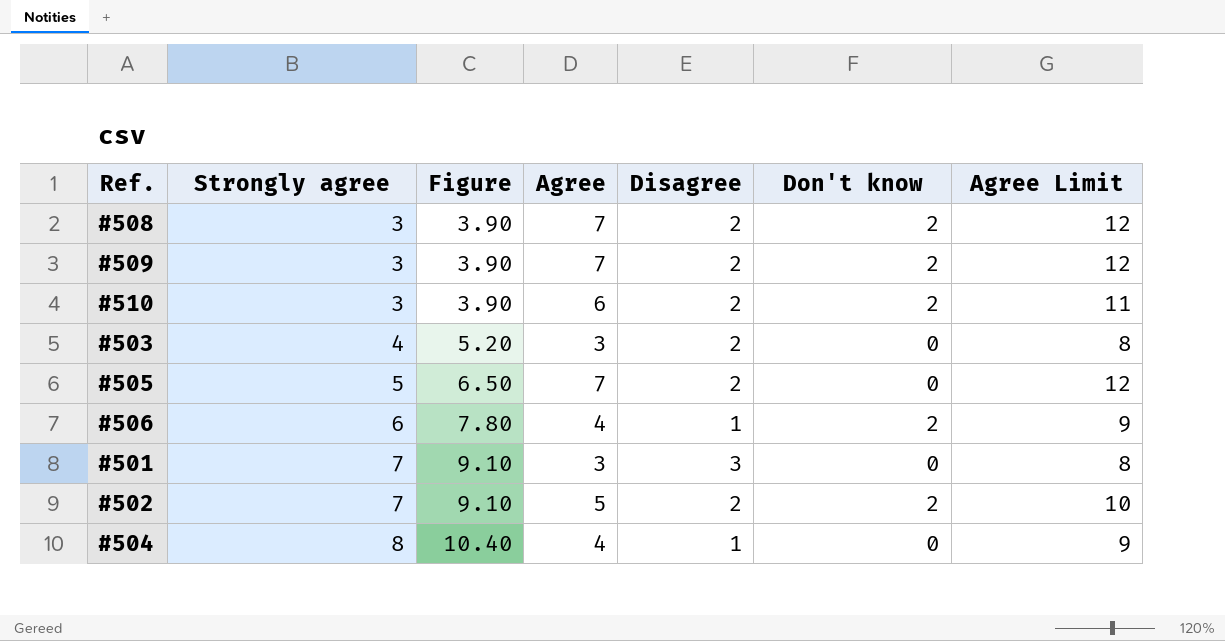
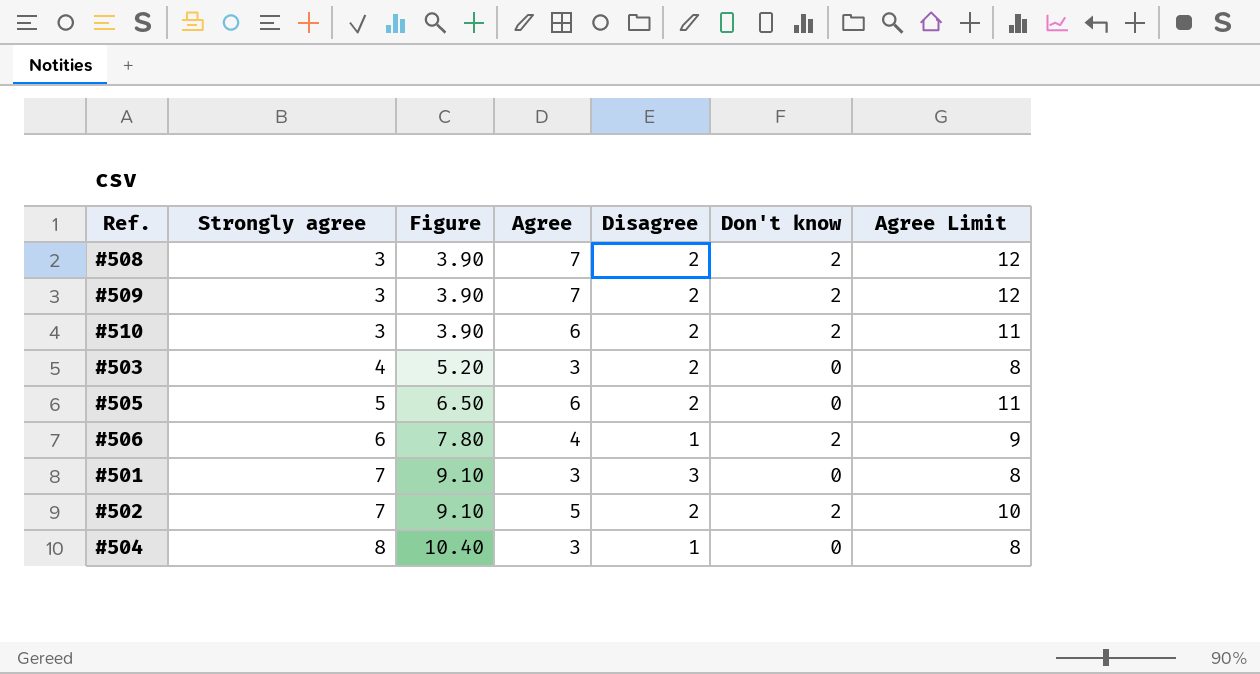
#505 | Agree: 7 -> 6
#505 | Agree Limit: 12 -> 11
#504 | Agree: 4 -> 3
#504 | Agree Limit: 9 -> 8

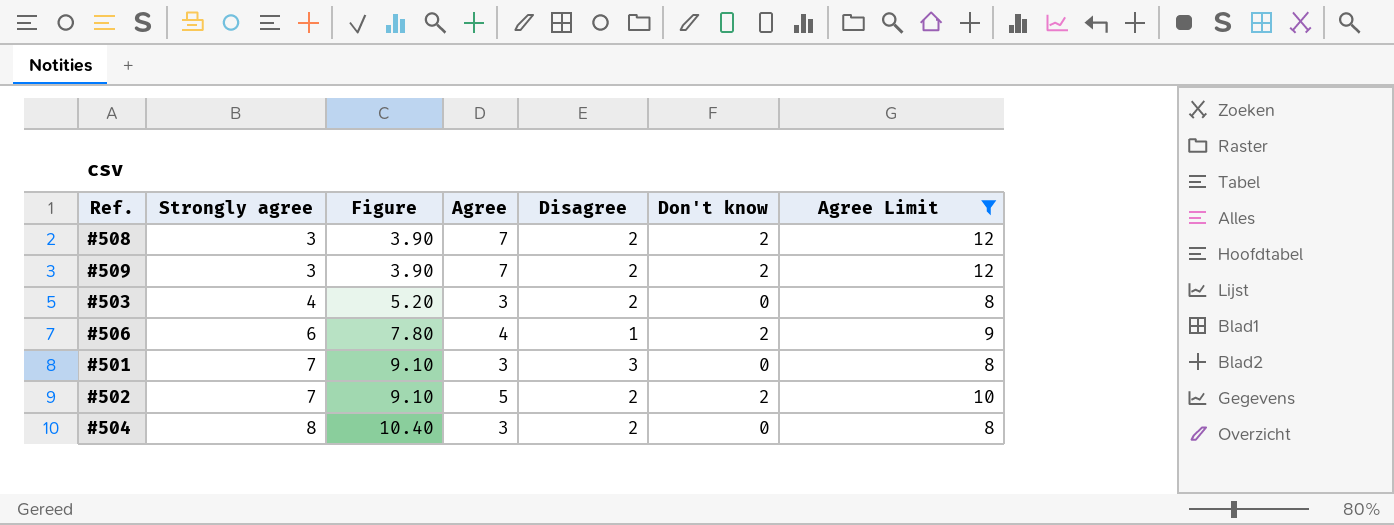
filter: none -> Agree Limit != 11
#504 | Disagree: 1 -> 2

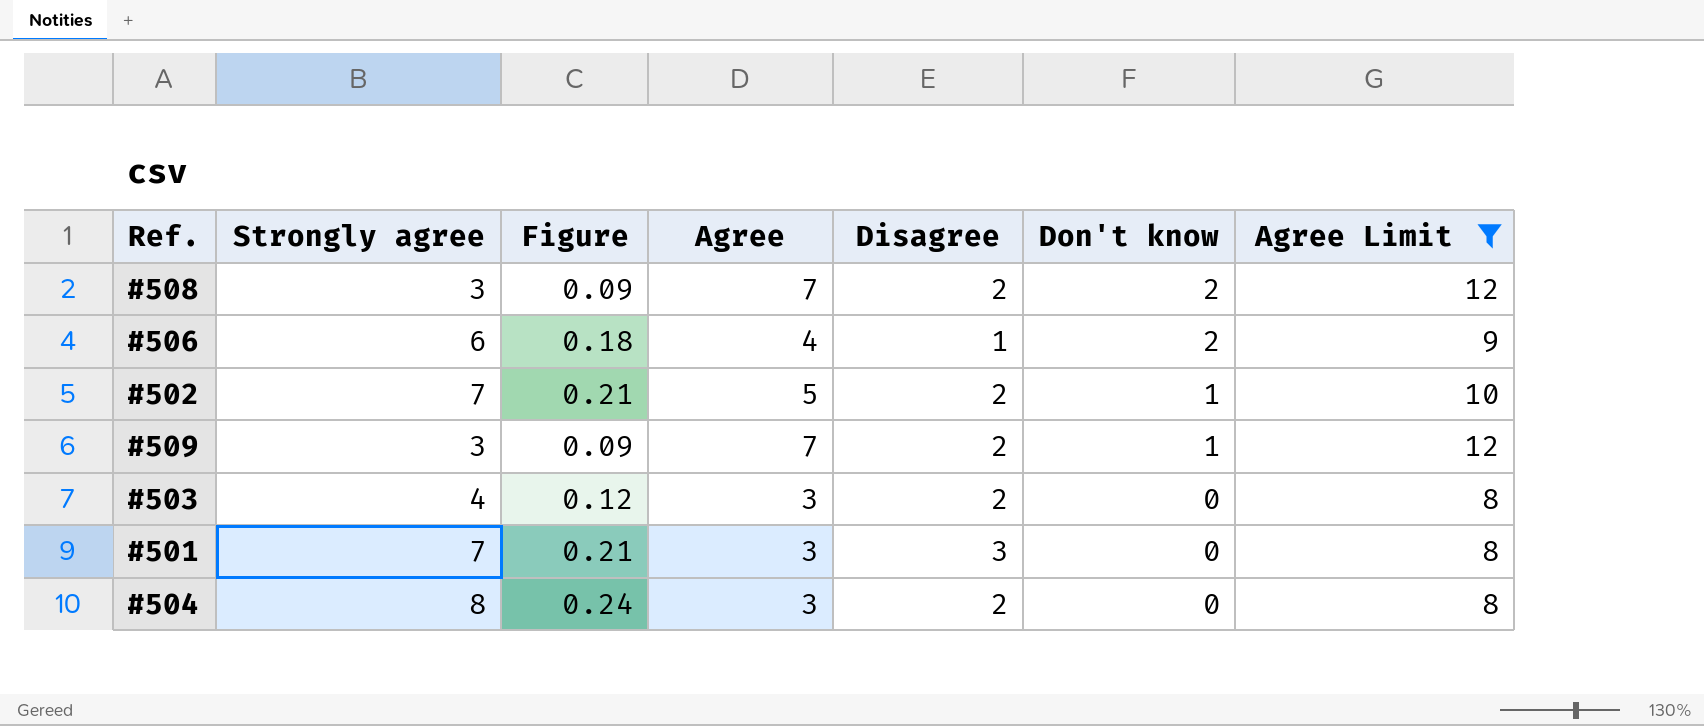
row order: Strongly agree ascending -> Don't know descending
column Figure | formula: [Strongly agree] * 1.3 -> [Strongly agree] * 0.03
#502 | Don't know: 2 -> 1
#509 | Don't know: 2 -> 1

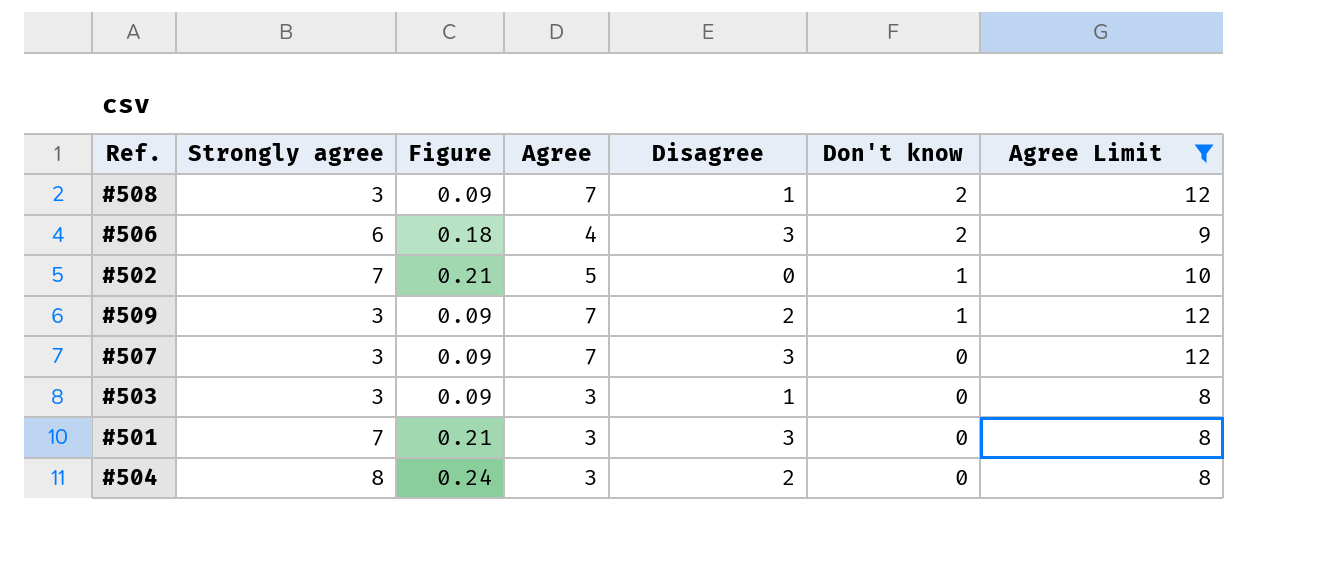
#508 | Disagree: 2 -> 1
#506 | Disagree: 1 -> 3
#502 | Disagree: 2 -> 0
row #507: none -> 3 | 0.09 | 7 | 3 | 0 | 12
#503 | Strongly agree: 4 -> 3
#503 | Figure: 0.12 -> 0.09
#503 | Disagree: 2 -> 1

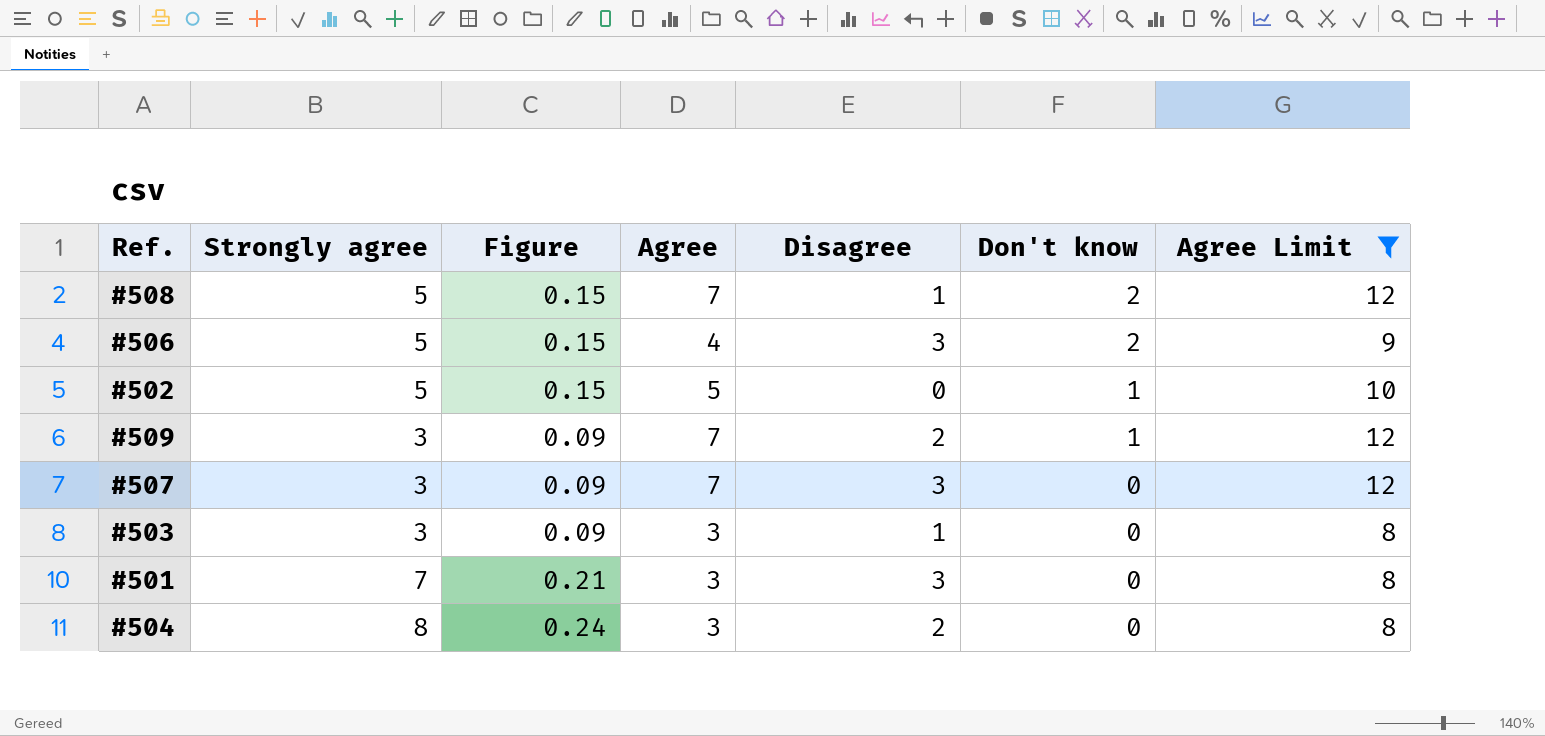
#508 | Strongly agree: 3 -> 5
#508 | Figure: 0.09 -> 0.15
#506 | Strongly agree: 6 -> 5
#506 | Figure: 0.18 -> 0.15
#502 | Strongly agree: 7 -> 5
#502 | Figure: 0.21 -> 0.15

